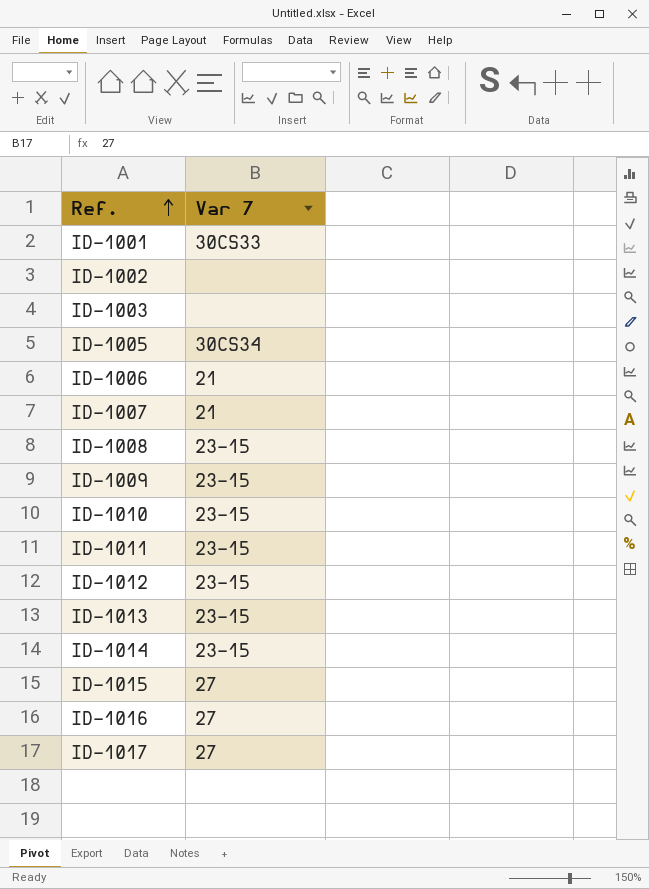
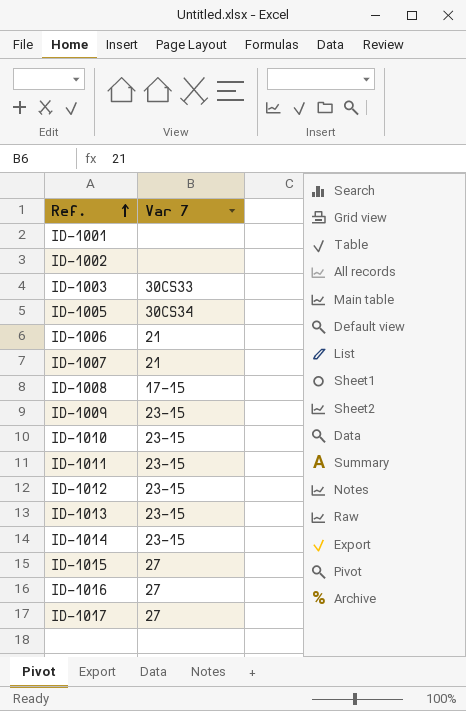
ID-1001 | Var 7: 30CS33 -> none
ID-1003 | Var 7: none -> 30CS33
ID-1008 | Var 7: 23-15 -> 17-15

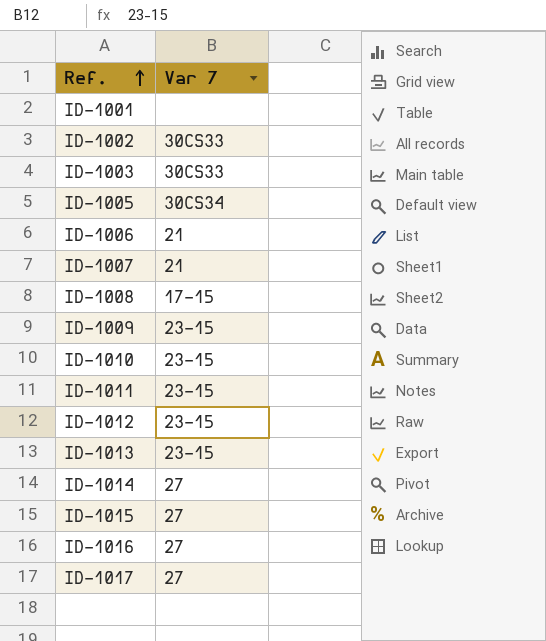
ID-1002 | Var 7: none -> 30CS33
ID-1014 | Var 7: 23-15 -> 27

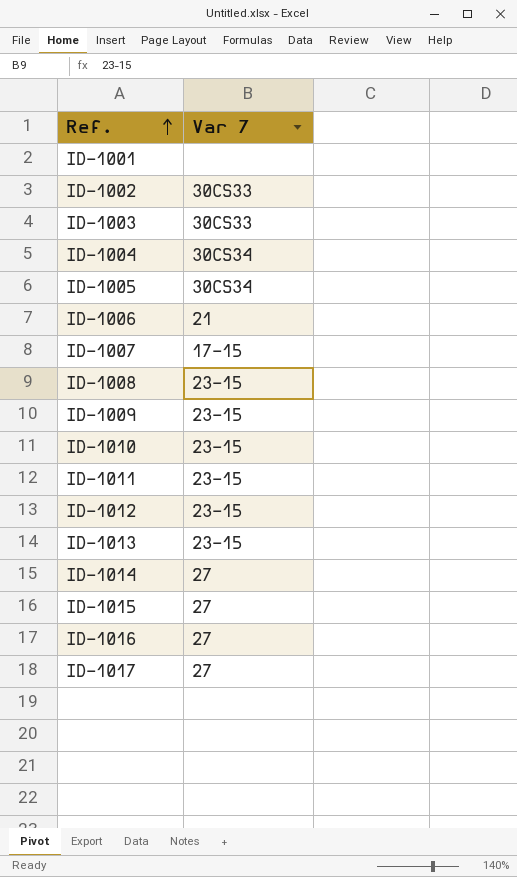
row ID-1004: none -> 30CS34
ID-1007 | Var 7: 21 -> 17-15
ID-1008 | Var 7: 17-15 -> 23-15

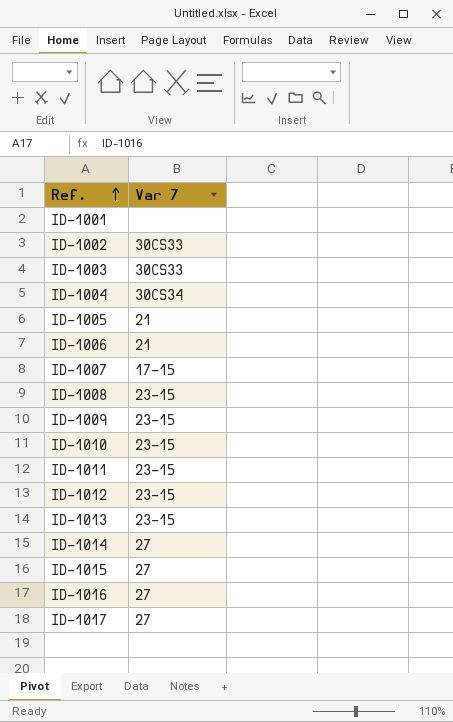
ID-1005 | Var 7: 30CS34 -> 21

